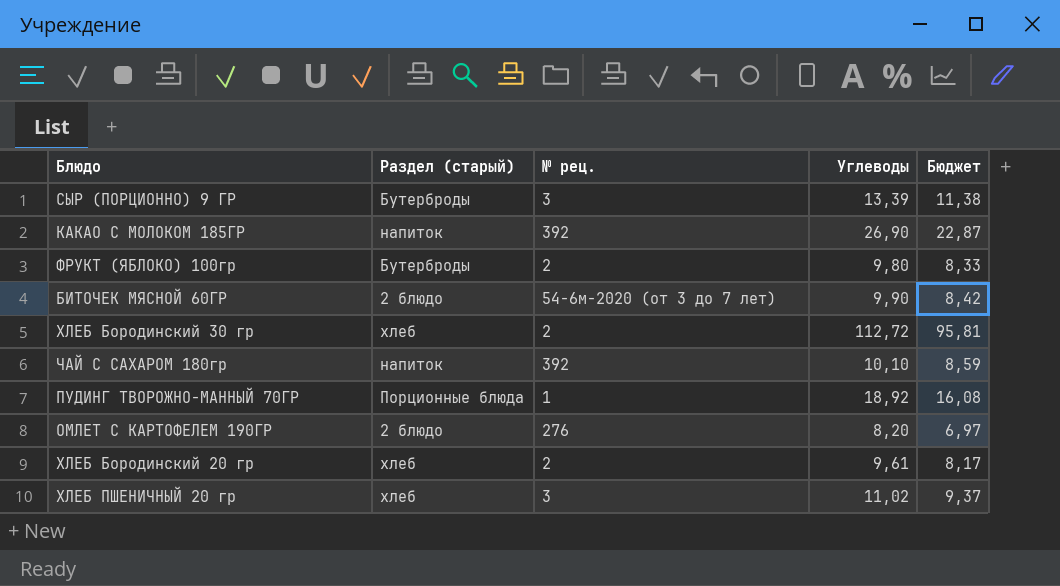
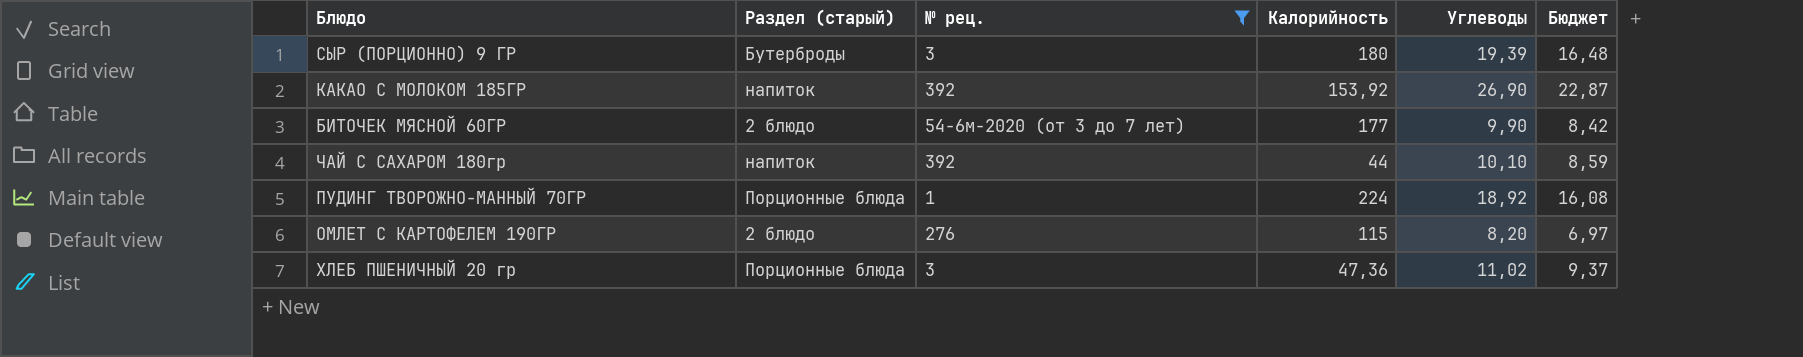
filter: none -> № рец. != 2
column Калорийность | position: none -> 4
СЫР (ПОРЦИОННО) 9 ГР | Углеводы: 13,39 -> 19,39
СЫР (ПОРЦИОННО) 9 ГР | Бюджет: 11,38 -> 16,48
ХЛЕБ ПШЕНИЧНЫЙ 20 гр | Раздел (старый): хлеб -> Порционные блюда

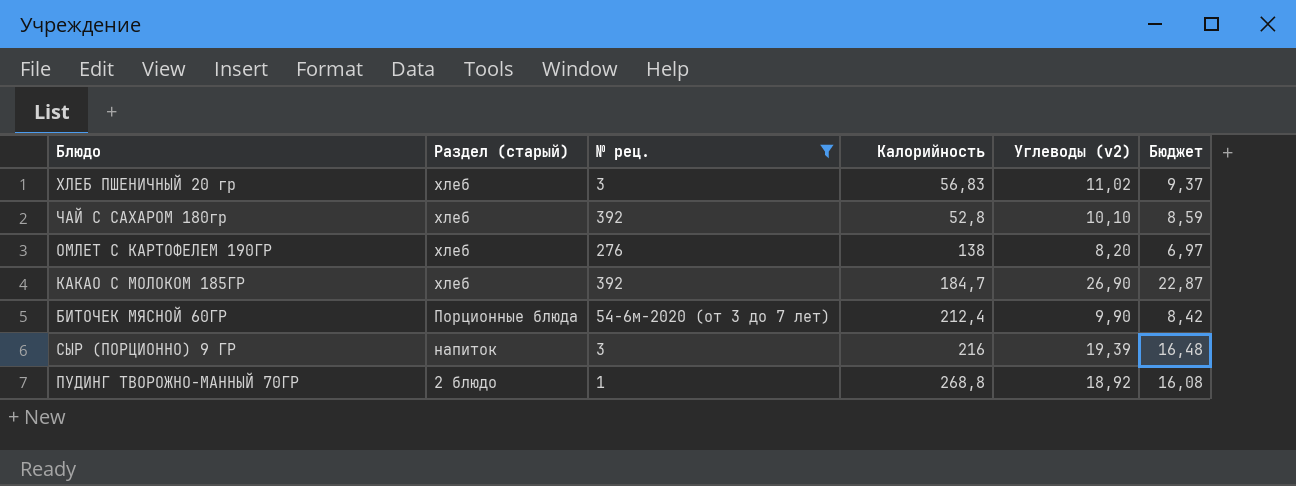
row order: none -> Раздел (старый) descending
column name: Углеводы -> Углеводы (v2)
ХЛЕБ ПШЕНИЧНЫЙ 20 гр | Раздел (старый): Порционные блюда -> хлеб
ХЛЕБ ПШЕНИЧНЫЙ 20 гр | Калорийность: 47,36 -> 56,83
ЧАЙ С САХАРОМ 180гр | Раздел (старый): напиток -> хлеб
ЧАЙ С САХАРОМ 180гр | Калорийность: 44 -> 52,8
ОМЛЕТ С КАРТОФЕЛЕМ 190ГР | Раздел (старый): 2 блюдо -> хлеб
ОМЛЕТ С КАРТОФЕЛЕМ 190ГР | Калорийность: 115 -> 138
КАКАО С МОЛОКОМ 185ГР | Раздел (старый): напиток -> хлеб
КАКАО С МОЛОКОМ 185ГР | Калорийность: 153,92 -> 184,7
БИТОЧЕК МЯСНОЙ 60ГР | Раздел (старый): 2 блюдо -> Порционные блюда
БИТОЧЕК МЯСНОЙ 60ГР | Калорийность: 177 -> 212,4
СЫР (ПОРЦИОННО) 9 ГР | Раздел (старый): Бутерброды -> напиток
СЫР (ПОРЦИОННО) 9 ГР | Калорийность: 180 -> 216
ПУДИНГ ТВОРОЖНО-МАННЫЙ 70ГР | Раздел (старый): Порционные блюда -> 2 блюдо
ПУДИНГ ТВОРОЖНО-МАННЫЙ 70ГР | Калорийность: 224 -> 268,8

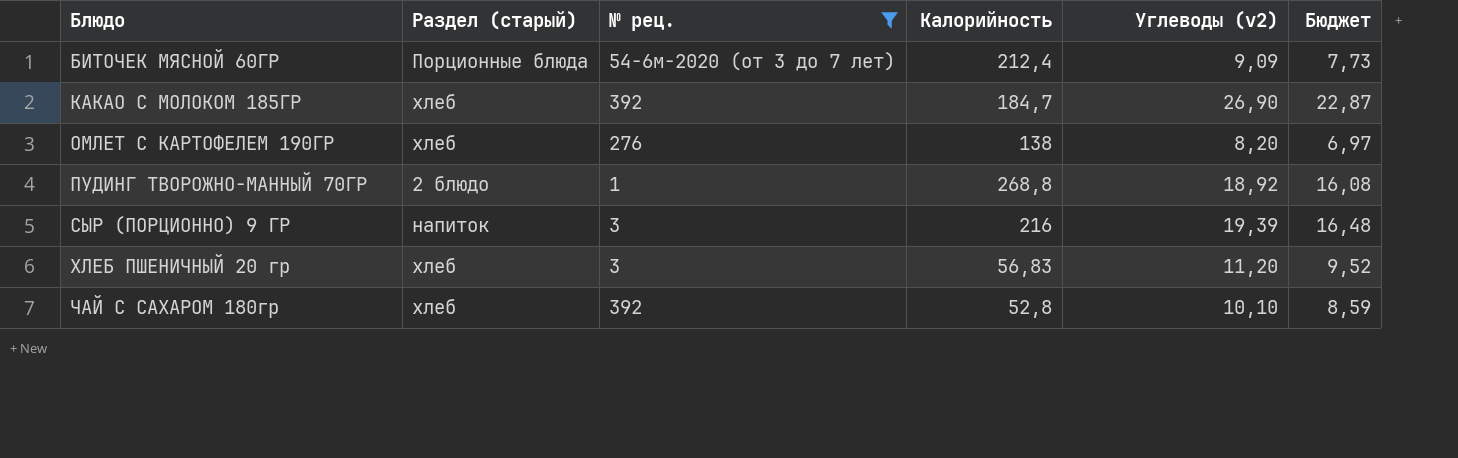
row order: Раздел (старый) descending -> Блюдо ascending
БИТОЧЕК МЯСНОЙ 60ГР | Углеводы (v2): 9,90 -> 9,09
БИТОЧЕК МЯСНОЙ 60ГР | Бюджет: 8,42 -> 7,73
ХЛЕБ ПШЕНИЧНЫЙ 20 гр | Углеводы (v2): 11,02 -> 11,20
ХЛЕБ ПШЕНИЧНЫЙ 20 гр | Бюджет: 9,37 -> 9,52

